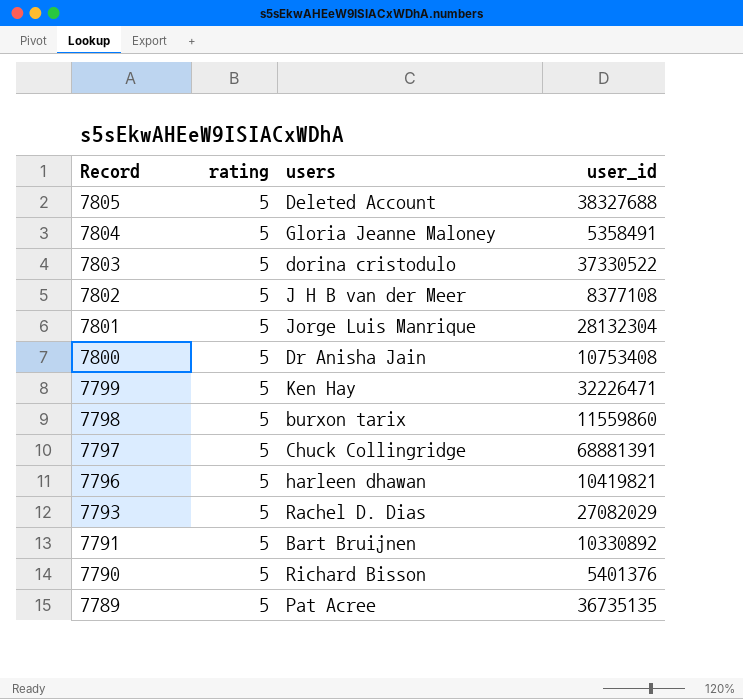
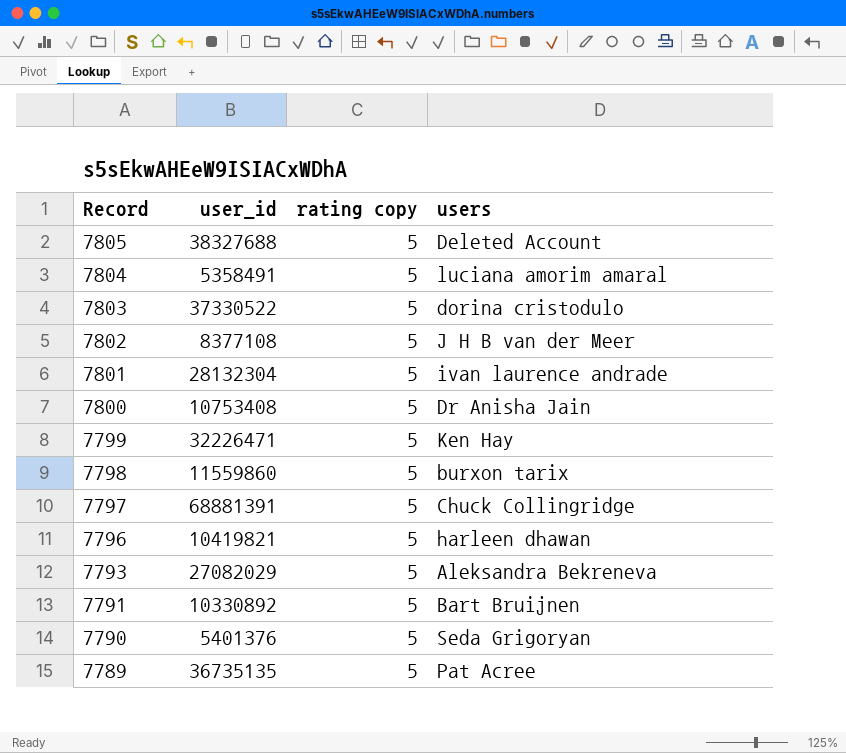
column user_id | position: 4 -> 2
column name: rating -> rating copy
7804 | users: Gloria Jeanne Maloney -> luciana amorim amaral
7801 | users: Jorge Luis Manrique -> ivan laurence andrade
7793 | users: Rachel D. Dias -> Aleksandra Bekreneva
7790 | users: Richard Bisson -> Seda Grigoryan

